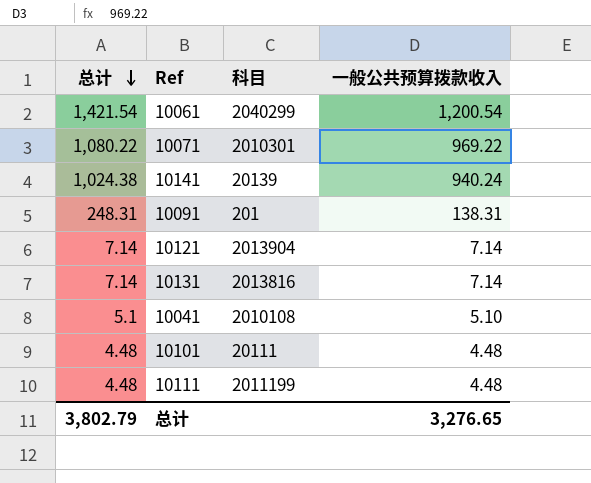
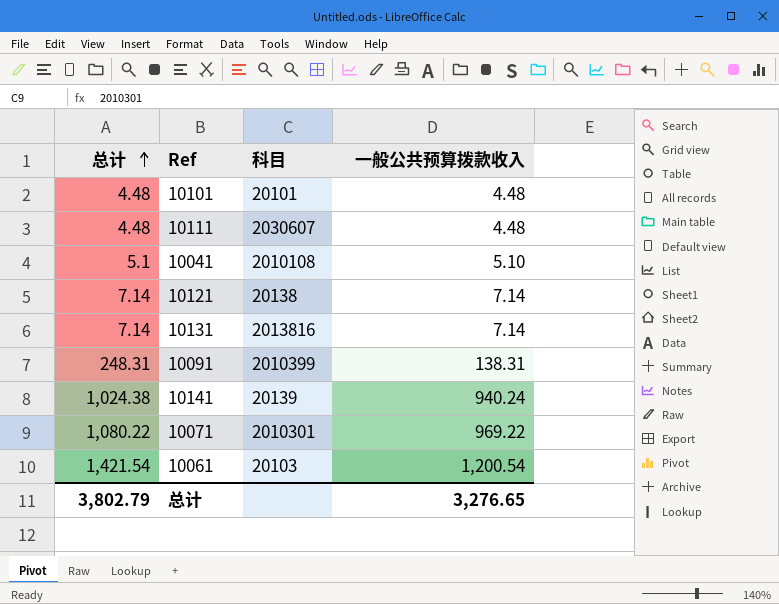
row order: 总计 descending -> 总计 ascending
10101 | 科目: 20111 -> 20101
10111 | 科目: 2011199 -> 2030607
10121 | 科目: 2013904 -> 20138
10091 | 科目: 201 -> 2010399
10061 | 科目: 2040299 -> 20103

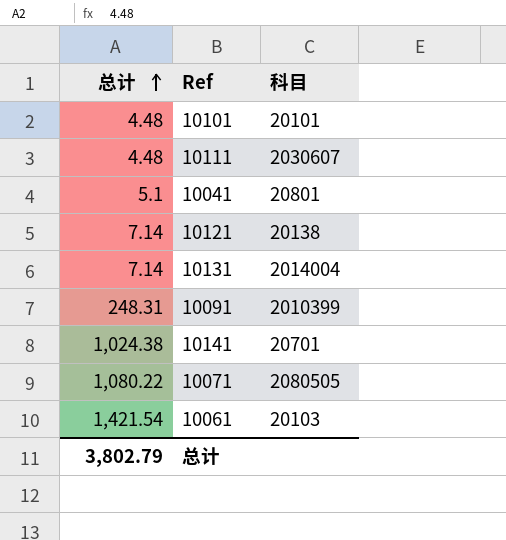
column 一般公共预算拨款收入 | position: 4 -> none
10041 | 科目: 2010108 -> 20801
10131 | 科目: 2013816 -> 2014004
10141 | 科目: 20139 -> 20701
10071 | 科目: 2010301 -> 2080505

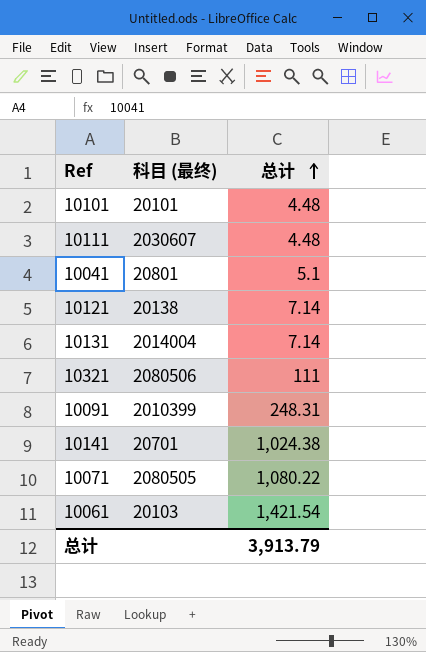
column name: 科目 -> 科目 (最终)
column 总计 | position: 1 -> 3
row 10321: none -> 2080506 | 111
总计 | 总计: 3,802.79 -> 3,913.79

